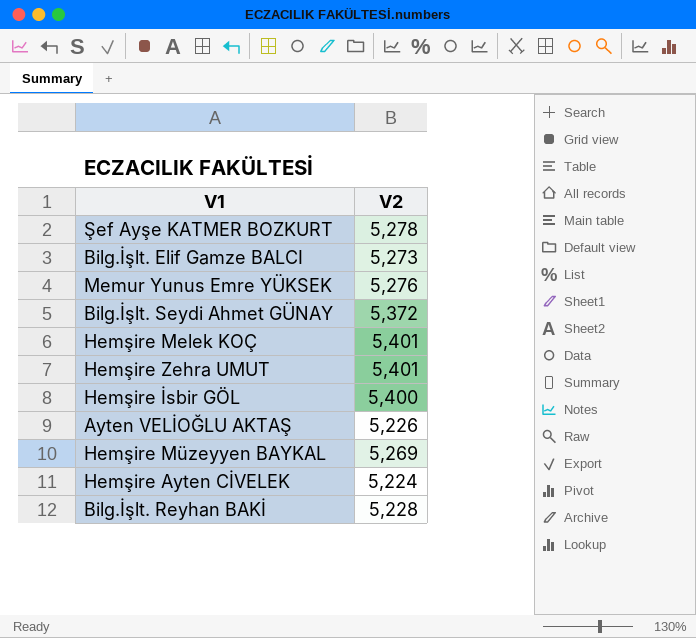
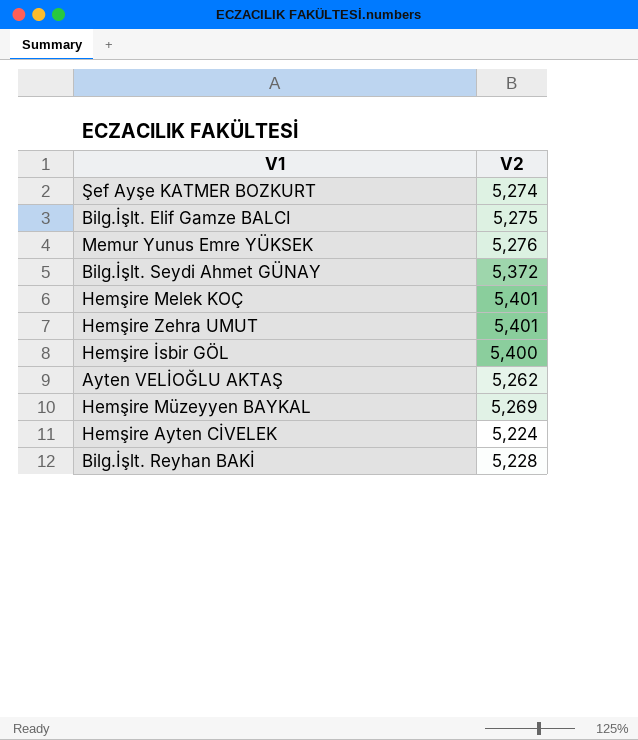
Şef Ayşe KATMER BOZKURT | V2: 5,278 -> 5,274
Bilg.İşlt. Elif Gamze BALCI | V2: 5,273 -> 5,275
Ayten VELİOĞLU AKTAŞ | V2: 5,226 -> 5,262

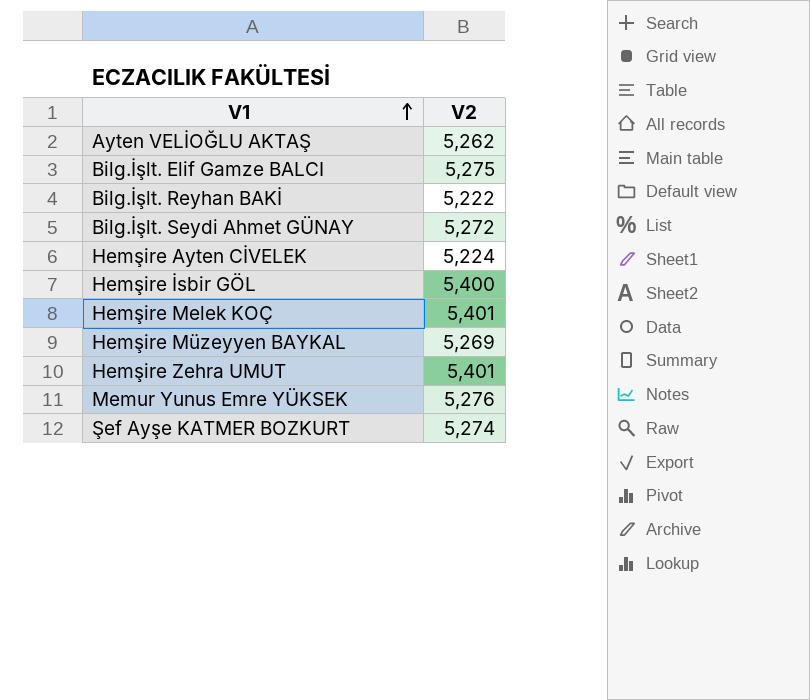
row order: none -> V1 ascending
Bilg.İşlt. Reyhan BAKİ | V2: 5,228 -> 5,222
Bilg.İşlt. Seydi Ahmet GÜNAY | V2: 5,372 -> 5,272

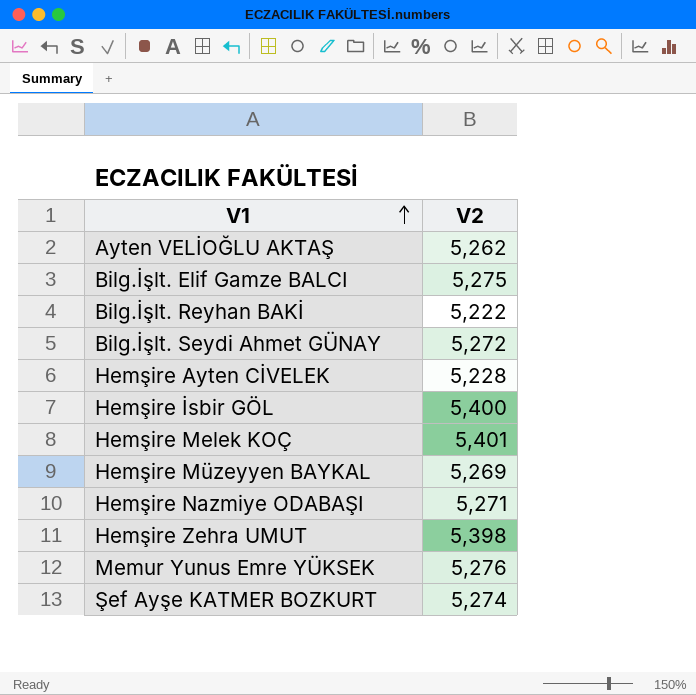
Hemşire Ayten CİVELEK | V2: 5,224 -> 5,228
row Hemşire Nazmiye ODABAŞI: none -> 5,271
Hemşire Zehra UMUT | V2: 5,401 -> 5,398

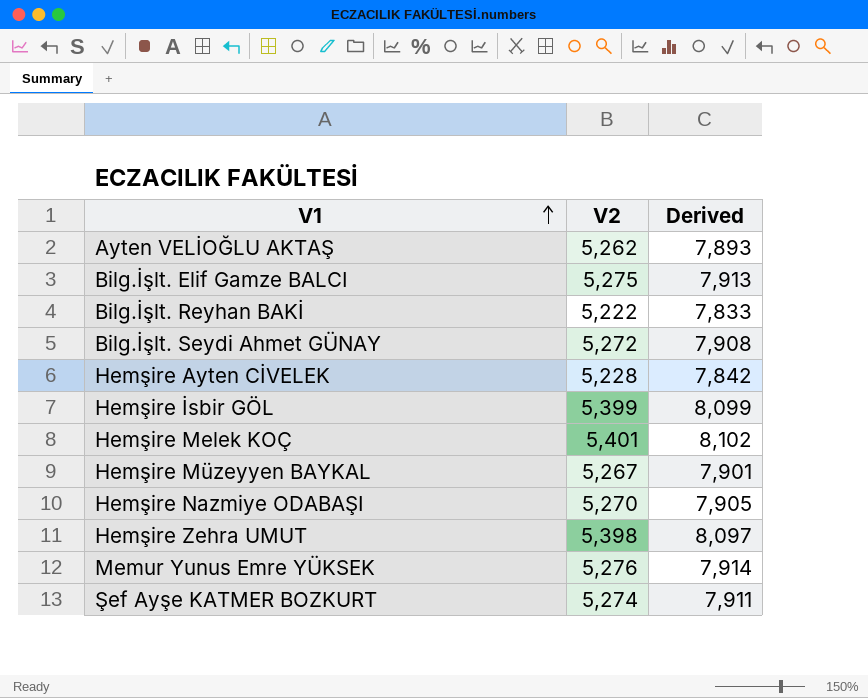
column Derived | formula: none -> [V2] * 1.5
Hemşire İsbir GÖL | V2: 5,400 -> 5,399
Hemşire Müzeyyen BAYKAL | V2: 5,269 -> 5,267
Hemşire Nazmiye ODABAŞI | V2: 5,271 -> 5,270

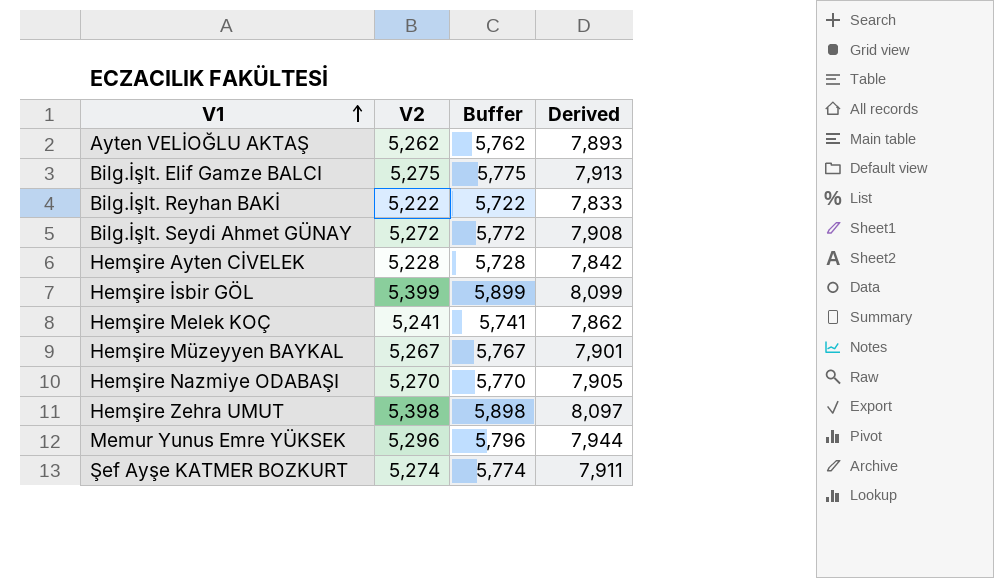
column Buffer | formula: none -> [V2] + 500
Hemşire Melek KOÇ | V2: 5,401 -> 5,241
Hemşire Melek KOÇ | Derived: 8,102 -> 7,862
Memur Yunus Emre YÜKSEK | V2: 5,276 -> 5,296
Memur Yunus Emre YÜKSEK | Derived: 7,914 -> 7,944

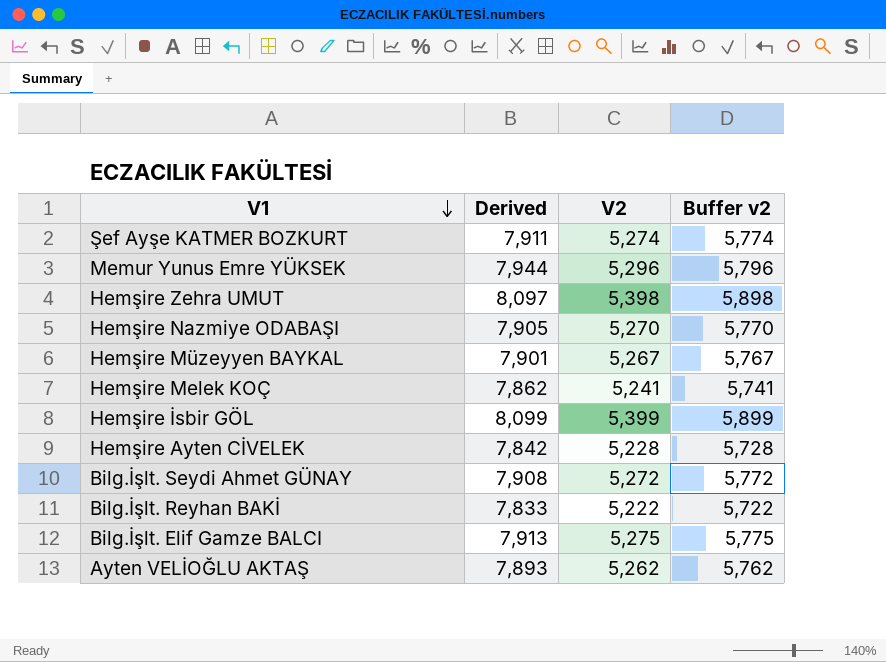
row order: V1 ascending -> V1 descending
column Derived | position: 4 -> 2
column name: Buffer -> Buffer v2

